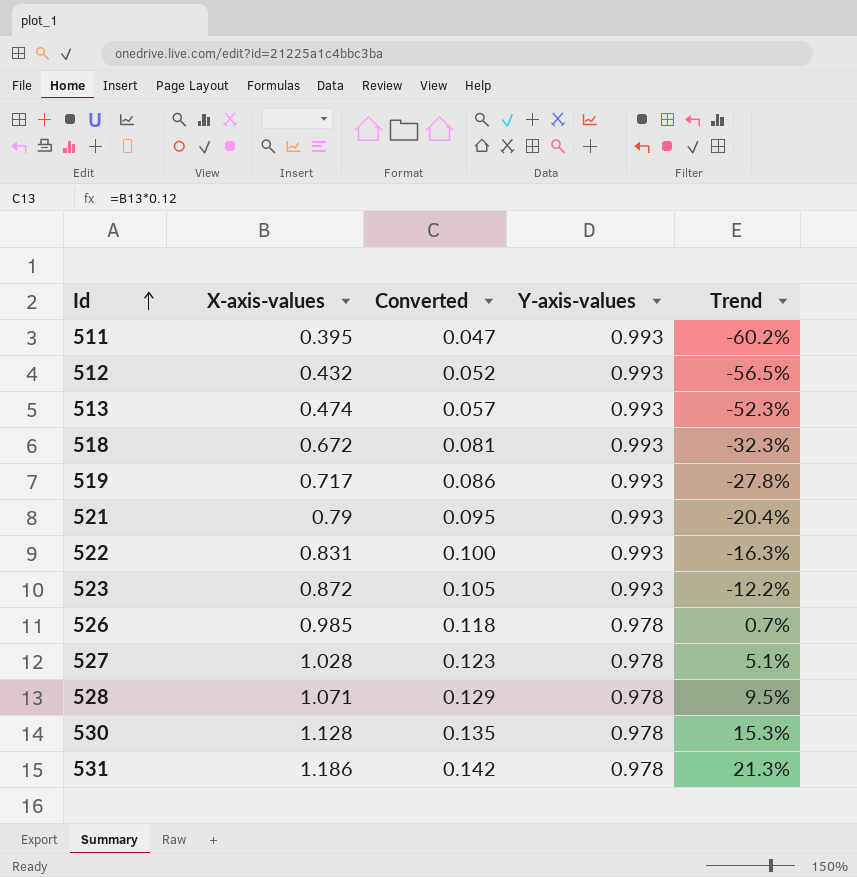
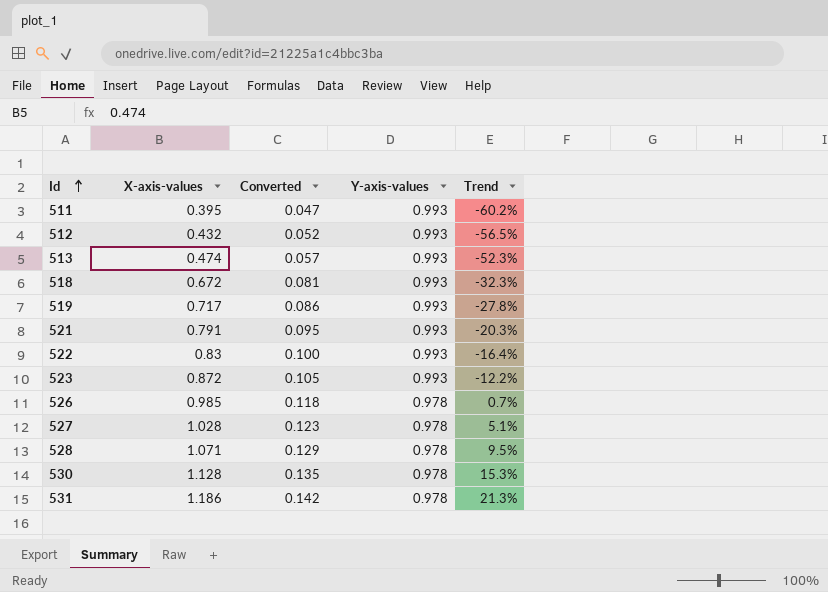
521 | X-axis-values: 0.79 -> 0.791
521 | Trend: -20.4% -> -20.3%
522 | X-axis-values: 0.831 -> 0.83
522 | Trend: -16.3% -> -16.4%

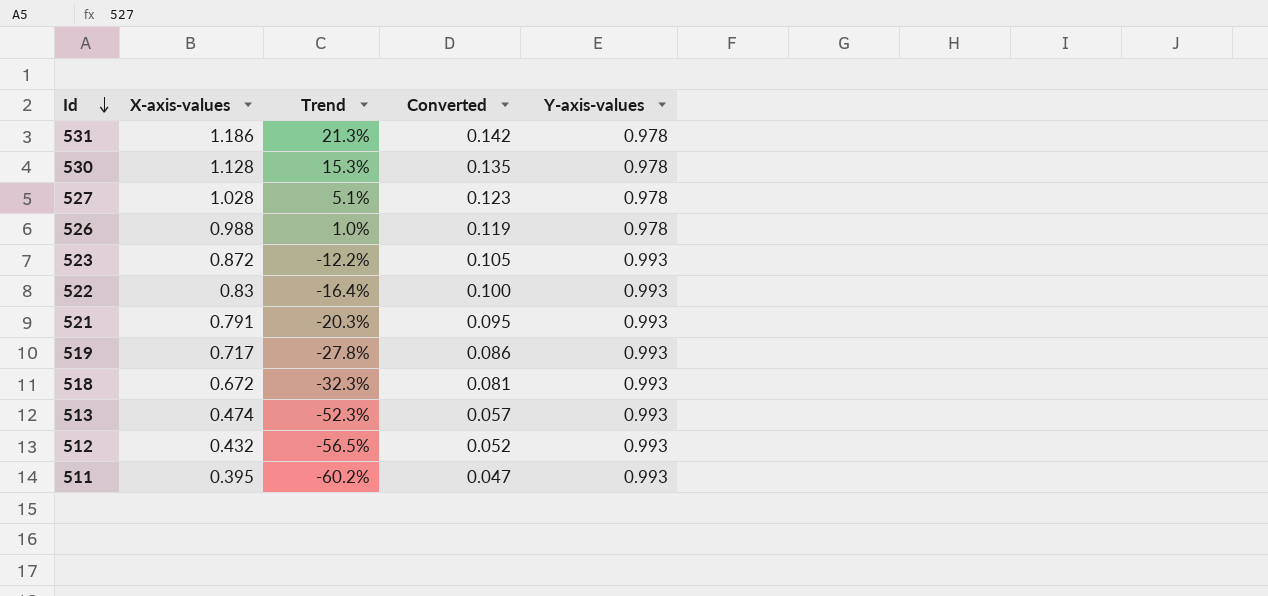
row order: Id ascending -> Id descending
column Trend | position: 5 -> 3
row 528: 1.071 | 0.129 | 0.978 | 9.5% -> none
526 | X-axis-values: 0.985 -> 0.988
526 | Trend: 0.7% -> 1.0%
526 | Converted: 0.118 -> 0.119

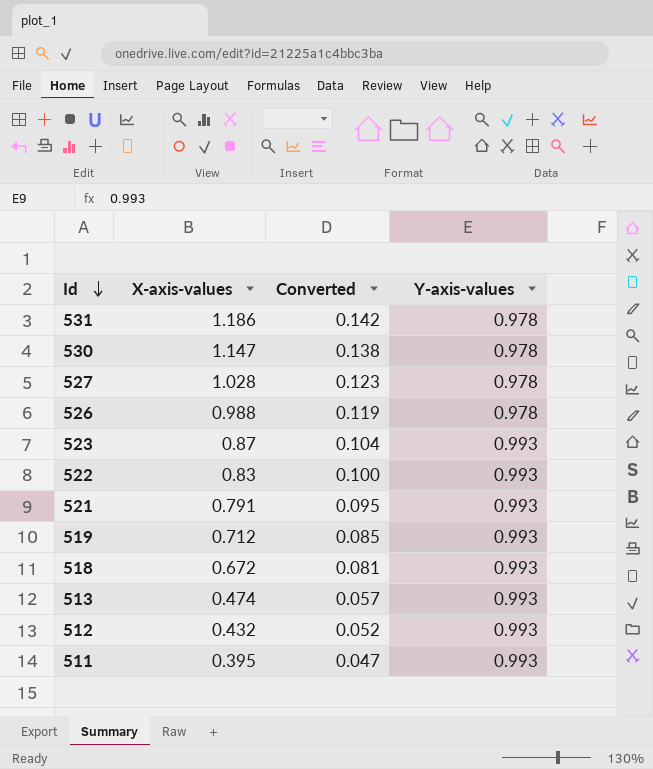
column Trend | formula: ([X-axis-values] - [Y-axis-values]) / [Y-axis-values] -> none
530 | X-axis-values: 1.128 -> 1.147
530 | Converted: 0.135 -> 0.138
523 | X-axis-values: 0.872 -> 0.87
523 | Converted: 0.105 -> 0.104
519 | X-axis-values: 0.717 -> 0.712
519 | Converted: 0.086 -> 0.085

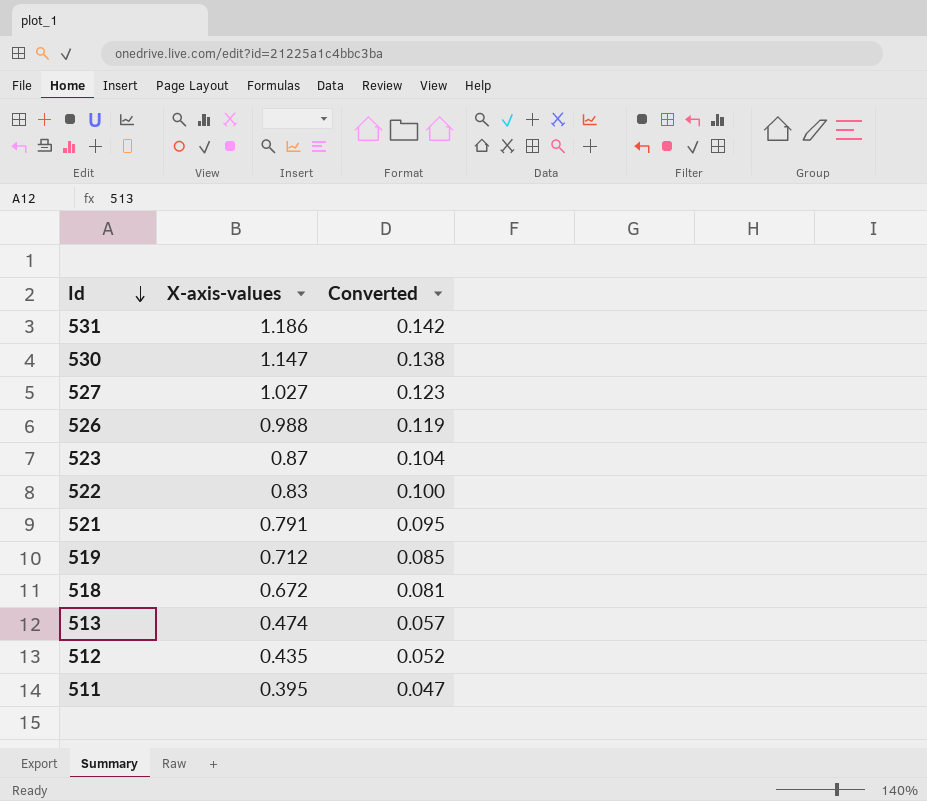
column Y-axis-values | position: 4 -> none
527 | X-axis-values: 1.028 -> 1.027
512 | X-axis-values: 0.432 -> 0.435

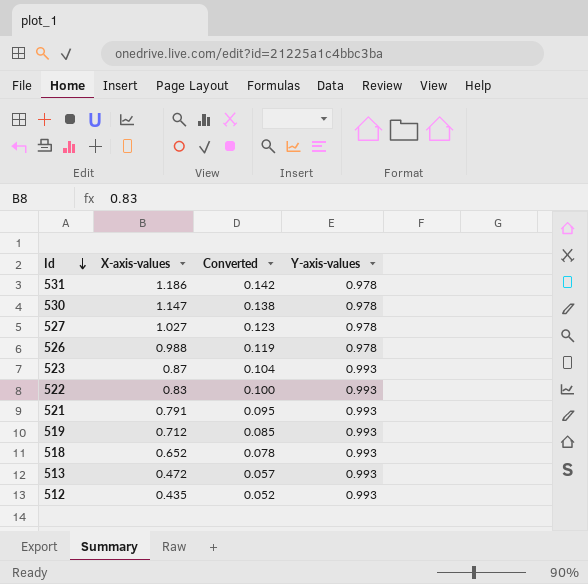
column Y-axis-values | position: none -> 4
row 511: 0.395 | 0.047 -> none
518 | X-axis-values: 0.672 -> 0.652
518 | Converted: 0.081 -> 0.078
513 | X-axis-values: 0.474 -> 0.472

